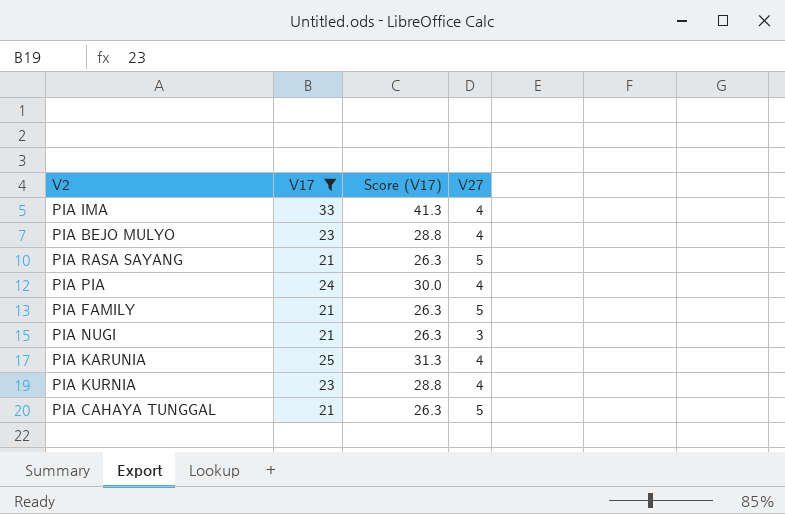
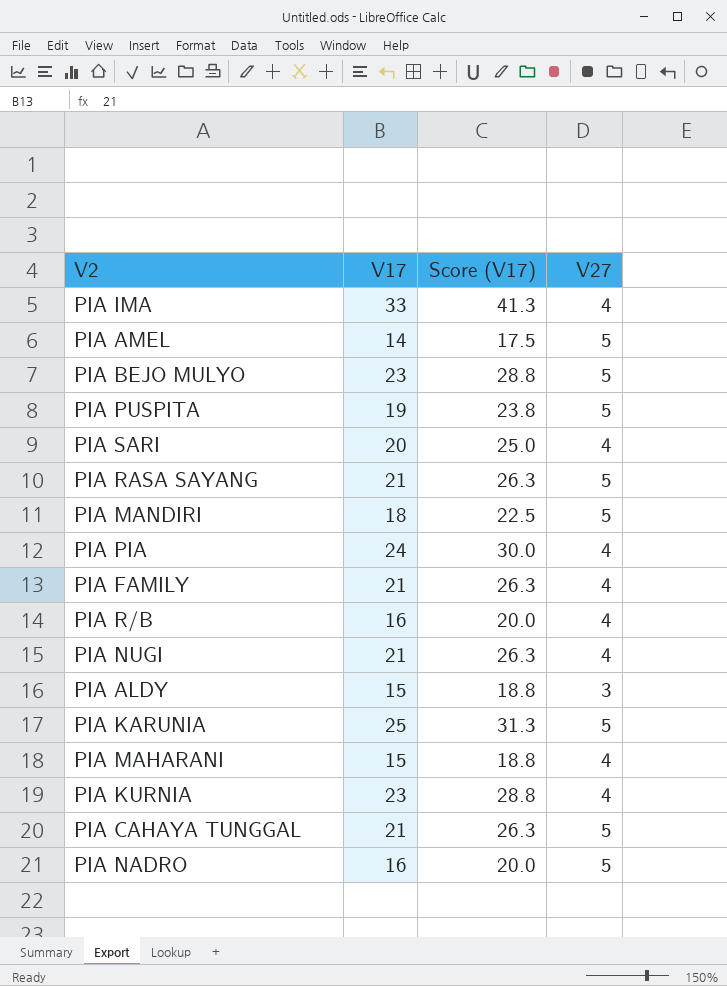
filter: V17 >= 21 -> none
PIA BEJO MULYO | V27: 4 -> 5
PIA FAMILY | V27: 5 -> 4
PIA NUGI | V27: 3 -> 4
PIA KARUNIA | V27: 4 -> 5

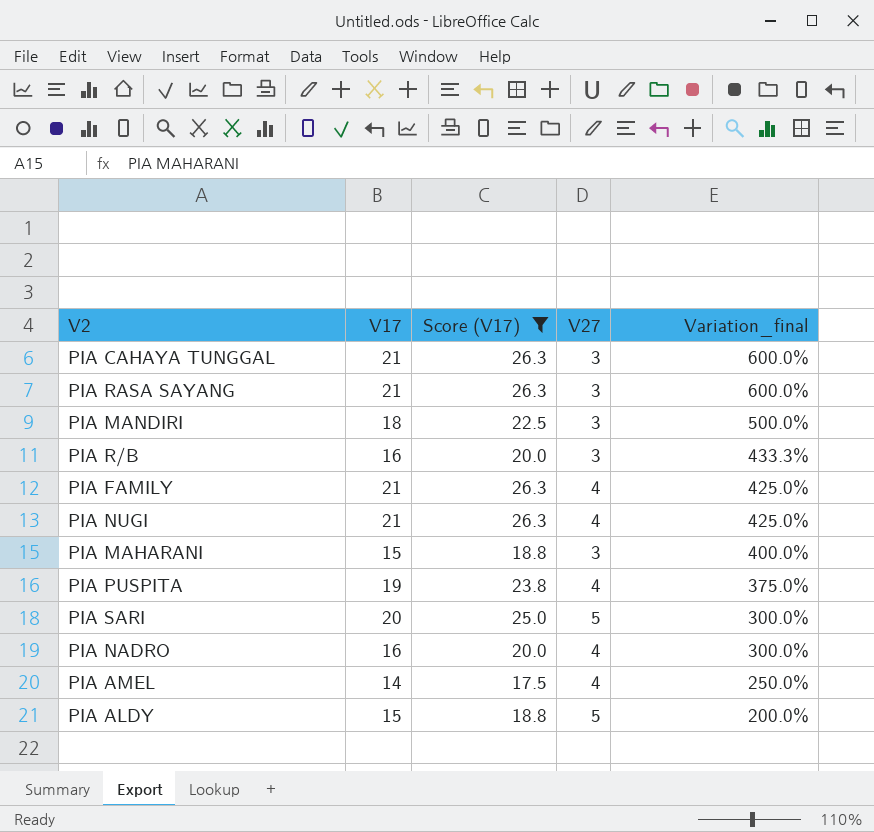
filter: none -> Score (V17) <= 26.3
row order: none -> Variation_final descending
column Variation_final | formula: none -> ([V17] - [V27]) / [V27]
PIA CAHAYA TUNGGAL | V27: 5 -> 3
PIA RASA SAYANG | V27: 5 -> 3
PIA MANDIRI | V27: 5 -> 3
PIA R/B | V27: 4 -> 3
PIA MAHARANI | V27: 4 -> 3
PIA PUSPITA | V27: 5 -> 4
PIA SARI | V27: 4 -> 5
PIA NADRO | V27: 5 -> 4
PIA AMEL | V27: 5 -> 4
PIA ALDY | V27: 3 -> 5

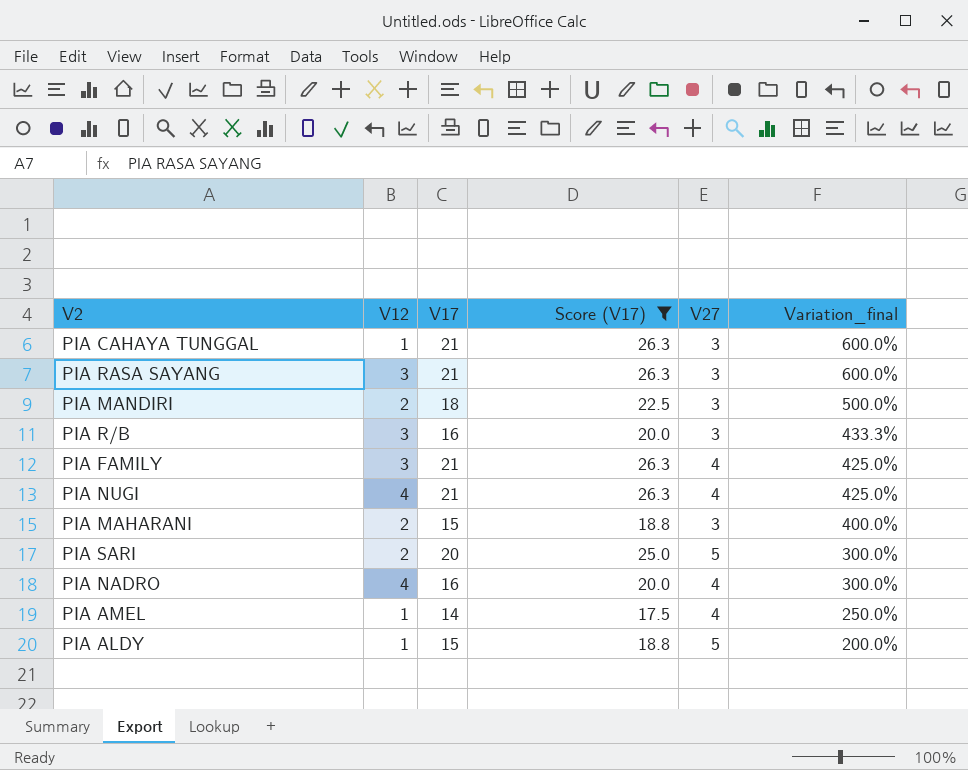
column V12 | position: none -> 2
row PIA PUSPITA: 19 | 23.8 | 4 | 375.0% -> none

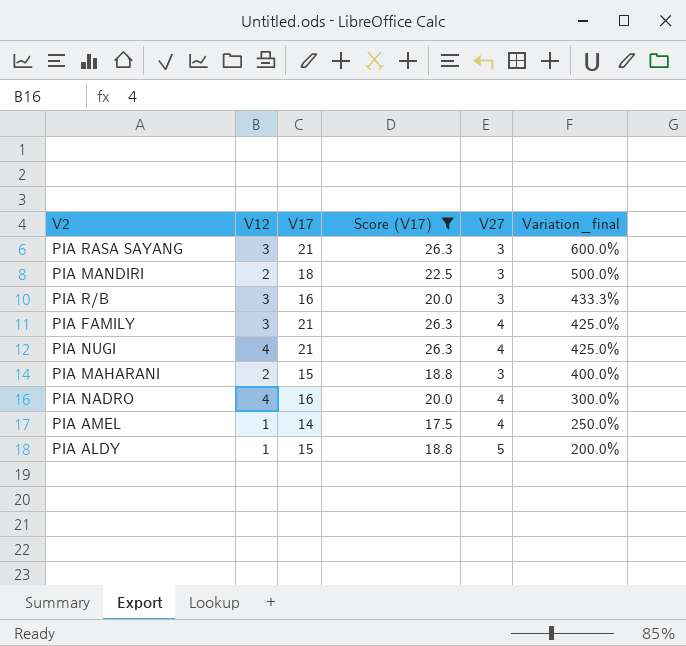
row PIA CAHAYA TUNGGAL: 1 | 21 | 26.3 | 3 | 600.0% -> none
row PIA SARI: 2 | 20 | 25.0 | 5 | 300.0% -> none

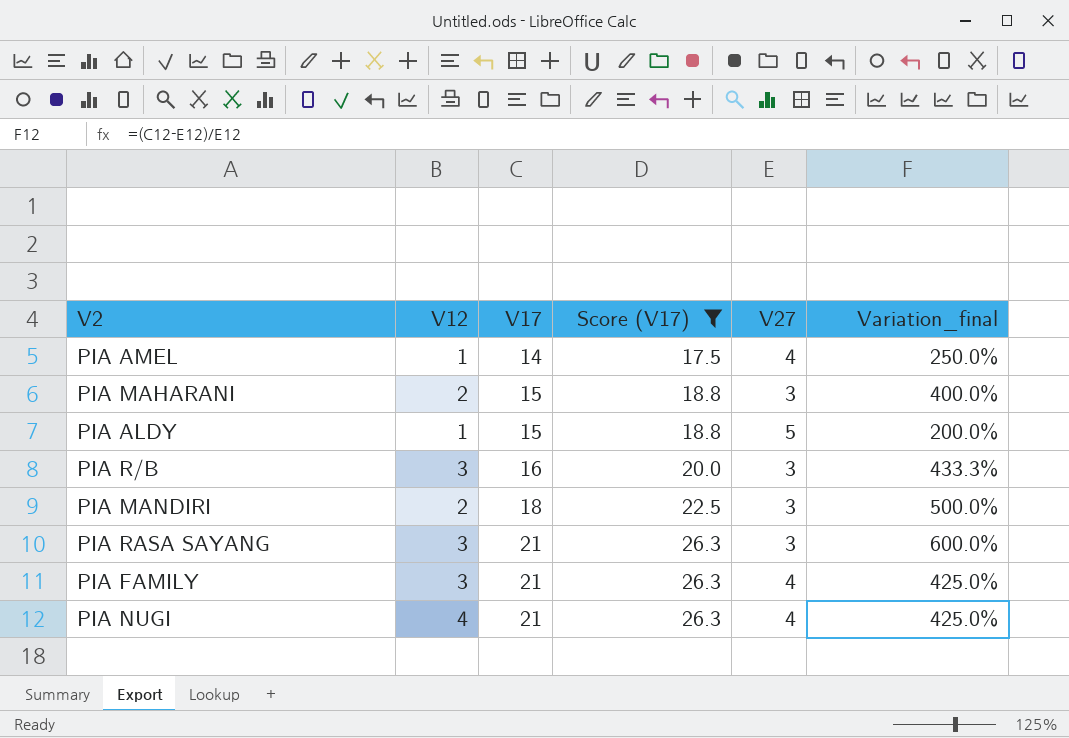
row order: Variation_final descending -> V17 ascending
row PIA NADRO: 4 | 16 | 20.0 | 4 | 300.0% -> none

